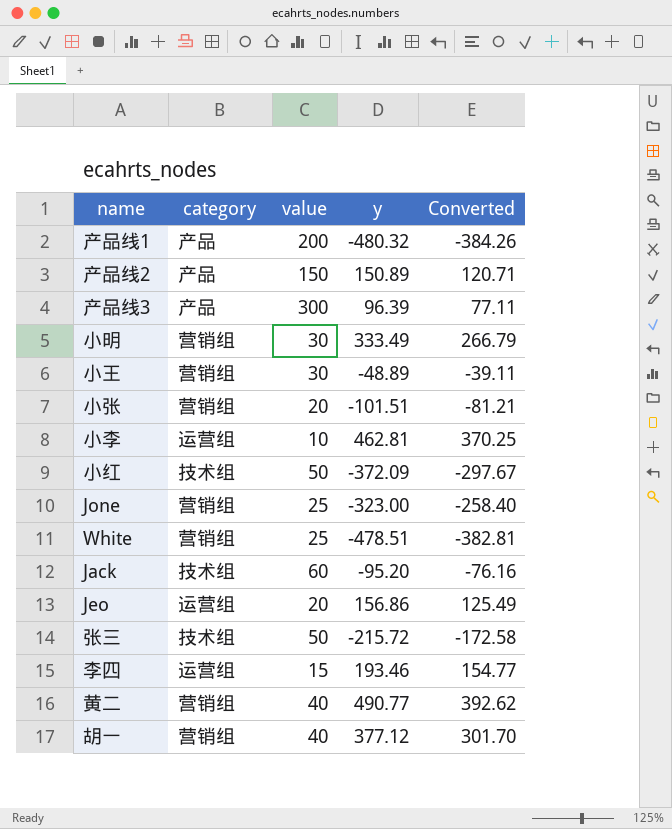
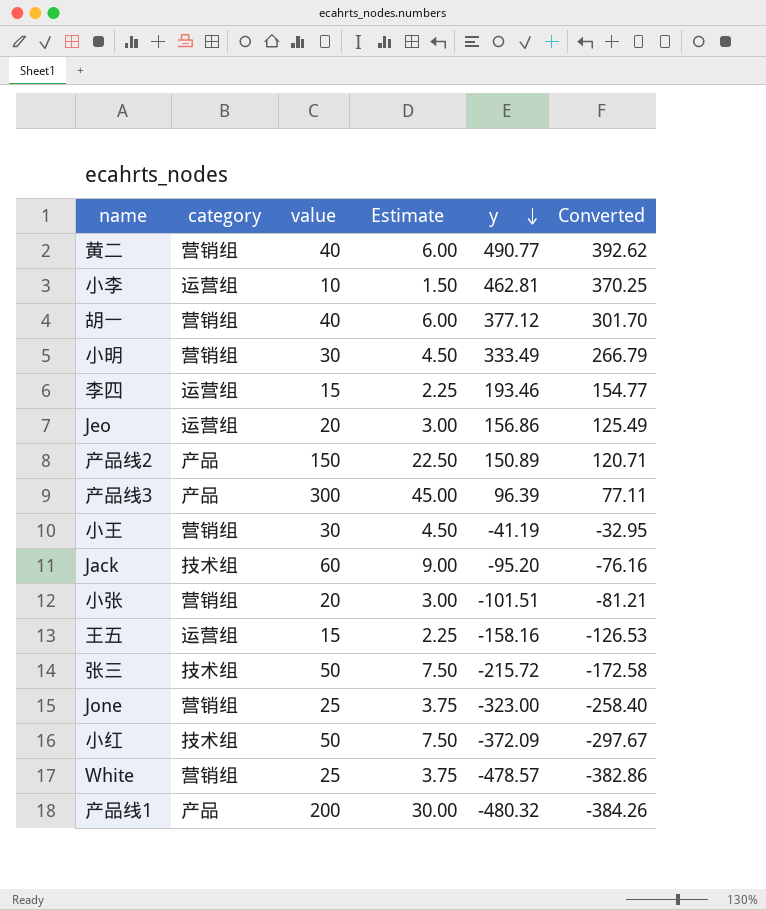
row order: none -> y descending
column Estimate | formula: none -> [value] * 0.15
小王 | y: -48.89 -> -41.19
小王 | Converted: -39.11 -> -32.95
row 王五: none -> 运营组 | 15 | 2.25 | -158.16 | -126.53
White | y: -478.51 -> -478.57
White | Converted: -382.81 -> -382.86

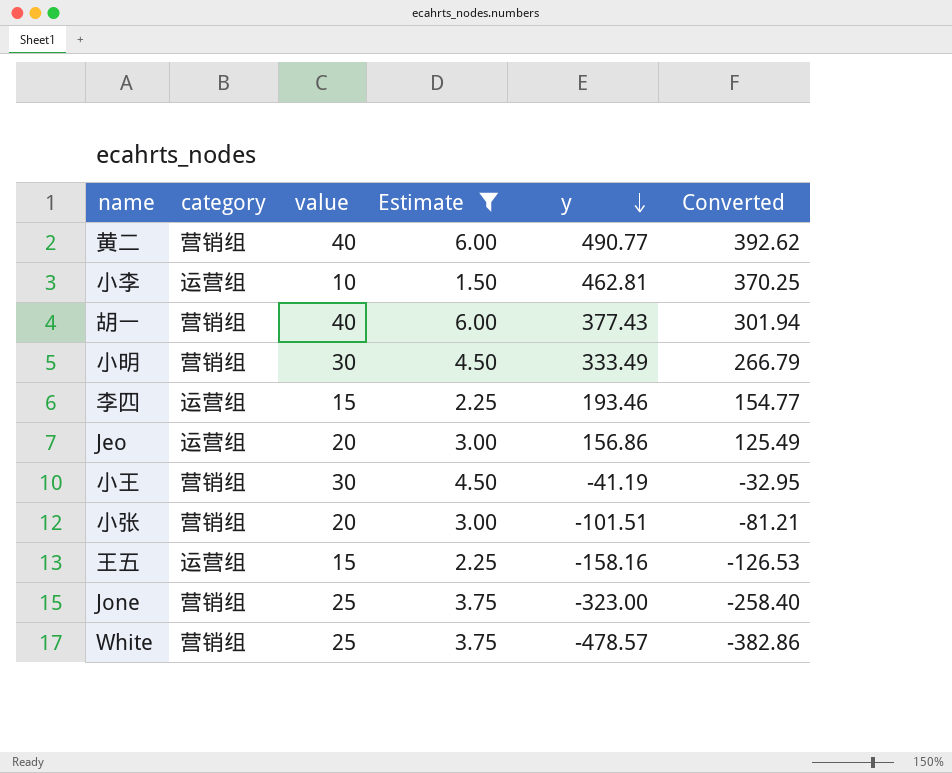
filter: none -> Estimate <= 6.00
胡一 | y: 377.12 -> 377.43
胡一 | Converted: 301.70 -> 301.94

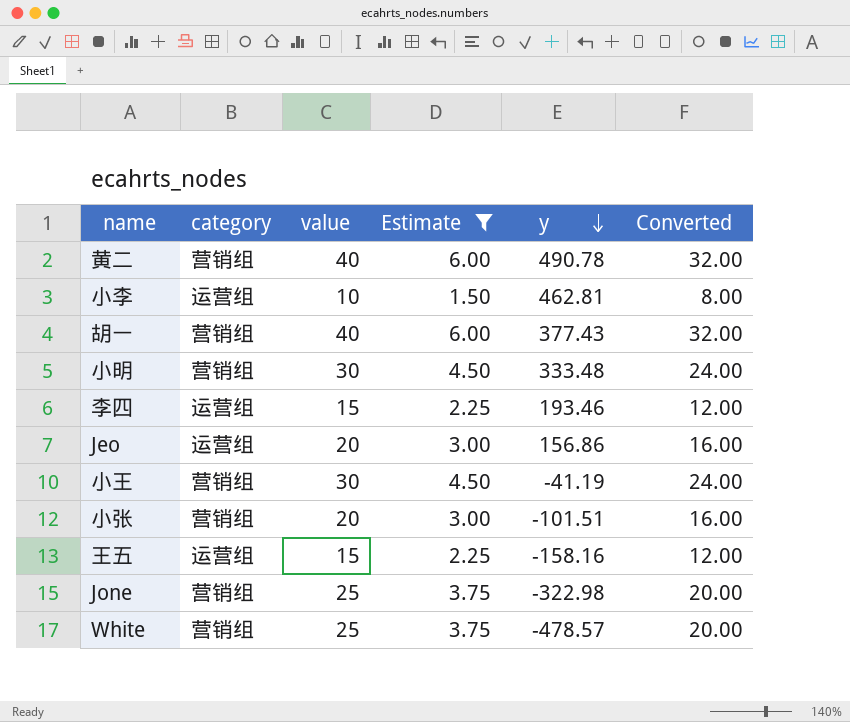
column Converted | formula: [y] * 0.8 -> [value] * 0.8
黄二 | y: 490.77 -> 490.78
小明 | y: 333.49 -> 333.48
Jone | y: -323.00 -> -322.98

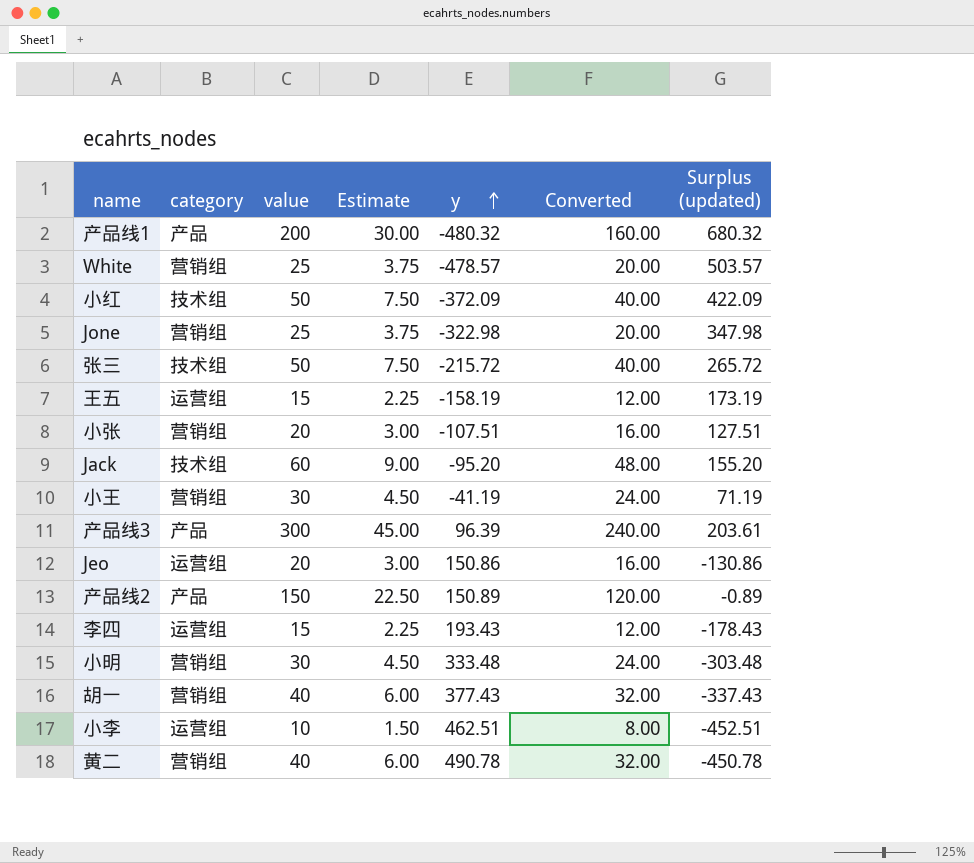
filter: Estimate <= 6.00 -> none
row order: y descending -> y ascending
column Surplus (updated) | formula: none -> [value] - [y]
王五 | y: -158.16 -> -158.19
小张 | y: -101.51 -> -107.51
Jeo | y: 156.86 -> 150.86
李四 | y: 193.46 -> 193.43
小李 | y: 462.81 -> 462.51

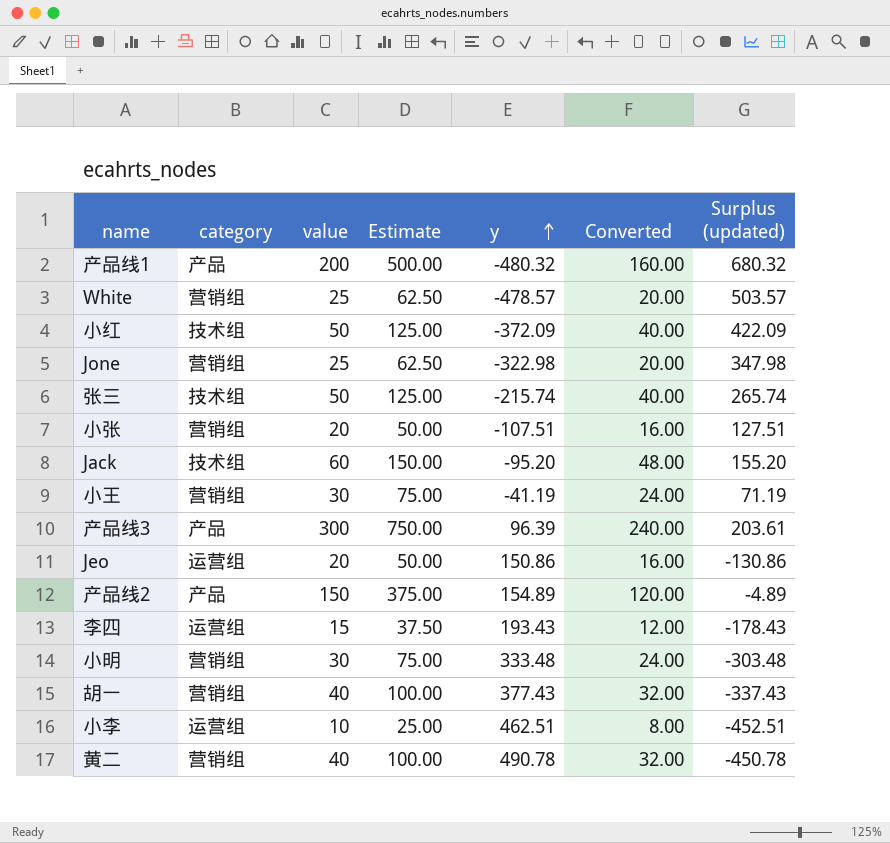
column Estimate | formula: [value] * 0.15 -> [value] * 2.5
row 王五: 运营组 | 15 | 2.25 | -158.19 | 12.00 | 173.19 -> none
张三 | y: -215.72 -> -215.74
张三 | Surplus (updated): 265.72 -> 265.74
产品线2 | y: 150.89 -> 154.89
产品线2 | Surplus (updated): -0.89 -> -4.89

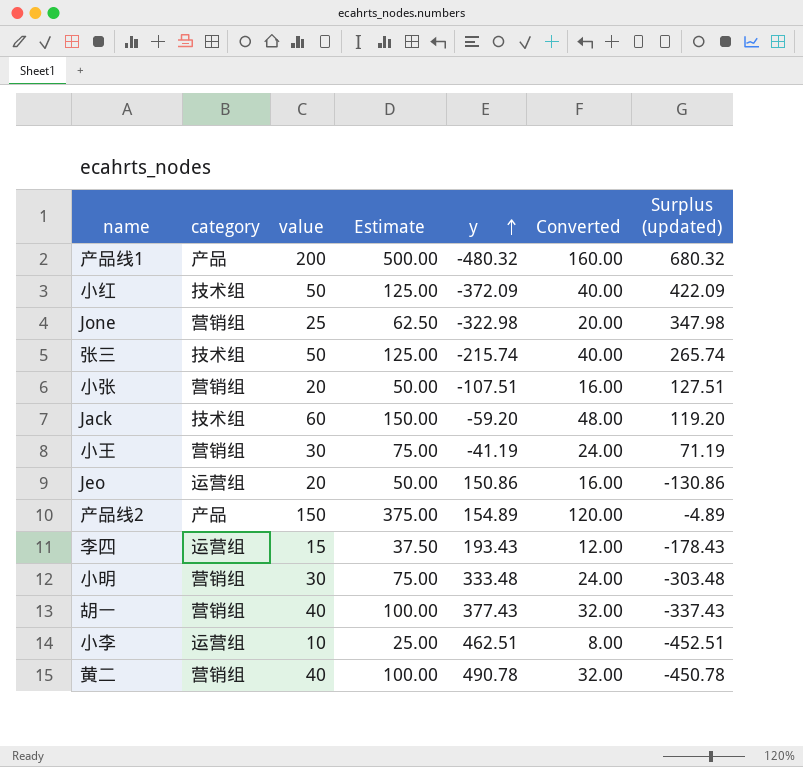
row White: 营销组 | 25 | 62.50 | -478.57 | 20.00 | 503.57 -> none
row 产品线3: 产品 | 300 | 750.00 | 96.39 | 240.00 | 203.61 -> none
Jack | y: -95.20 -> -59.20
Jack | Surplus (updated): 155.20 -> 119.20

